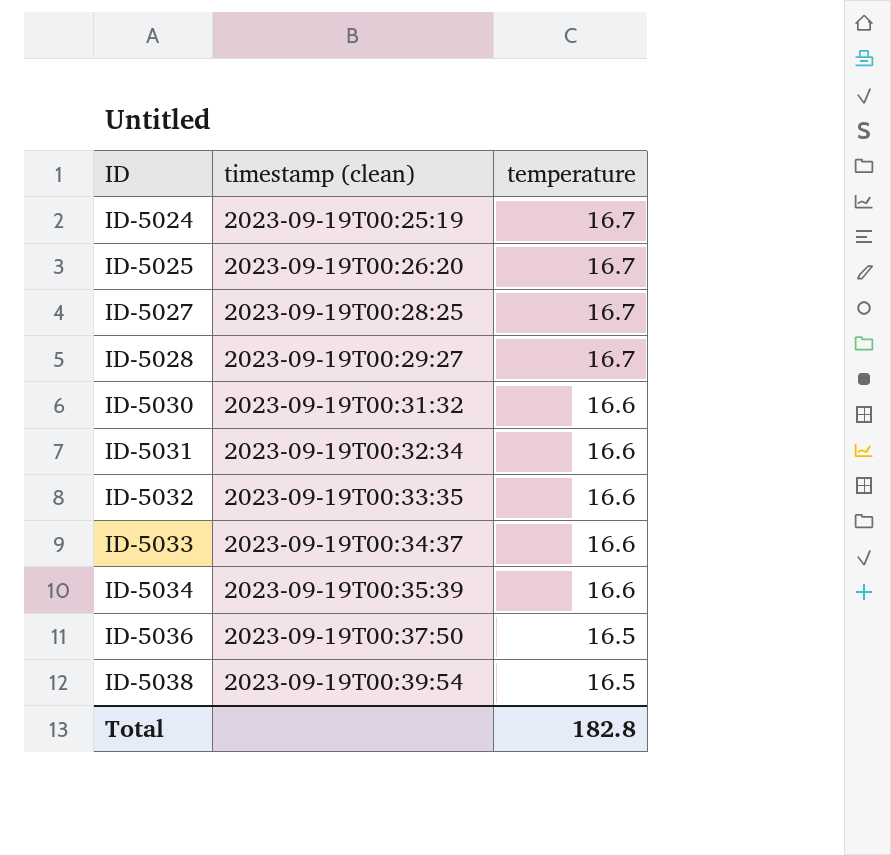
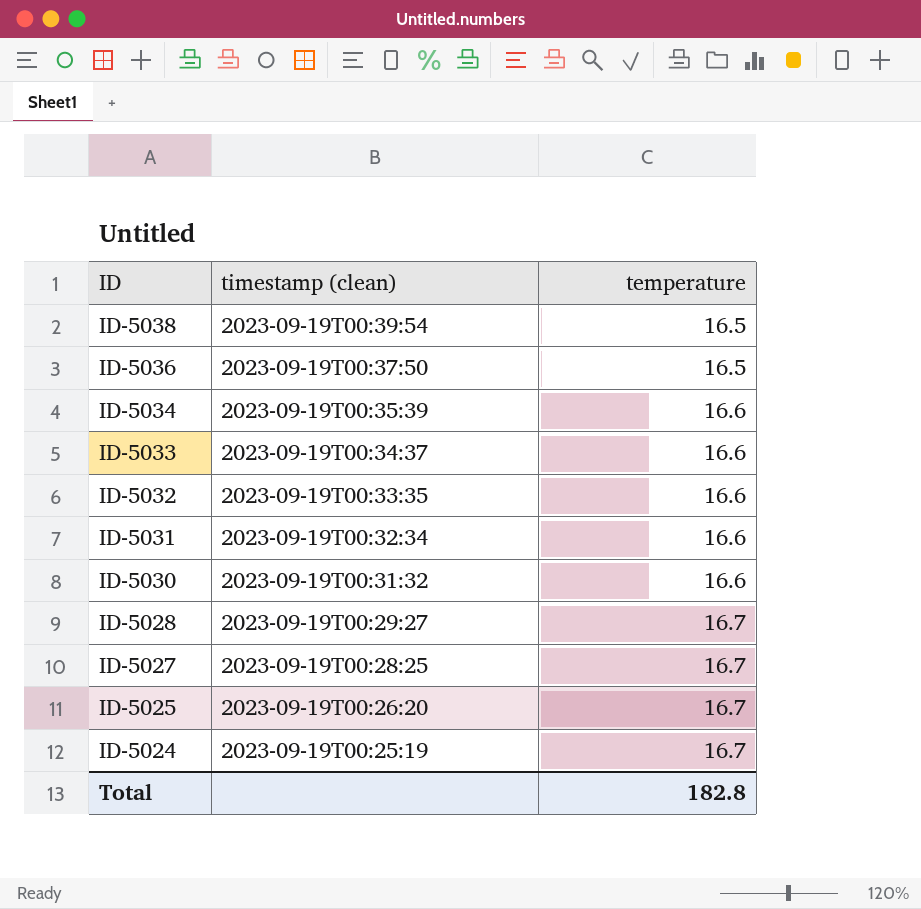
row order: ID ascending -> ID descending

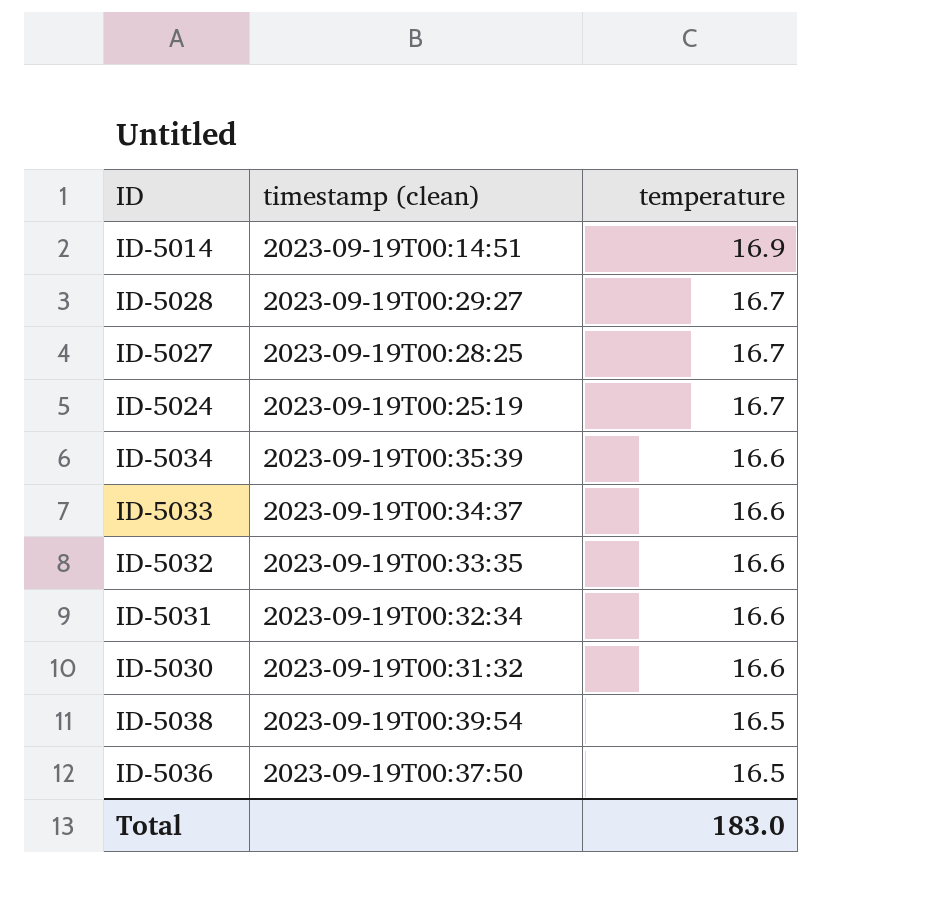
row order: ID descending -> temperature descending
row ID-5025: 2023-09-19T00:26:20 | 16.7 -> none
row ID-5014: none -> 2023-09-19T00:14:51 | 16.9
Total | temperature: 182.8 -> 183.0

